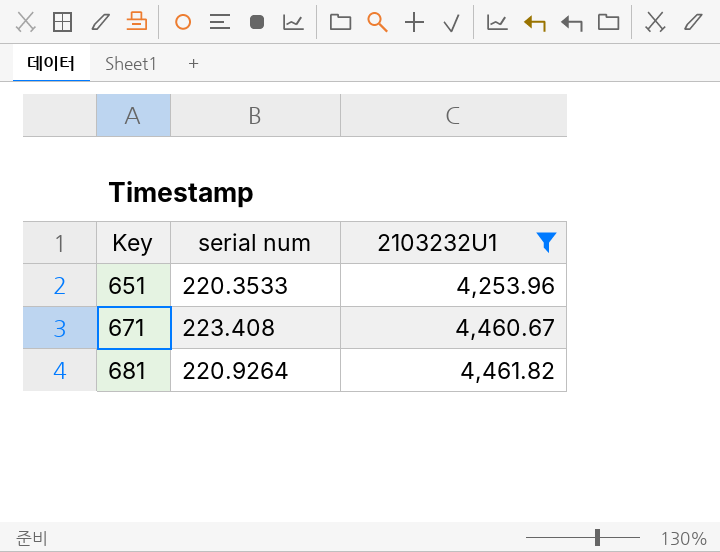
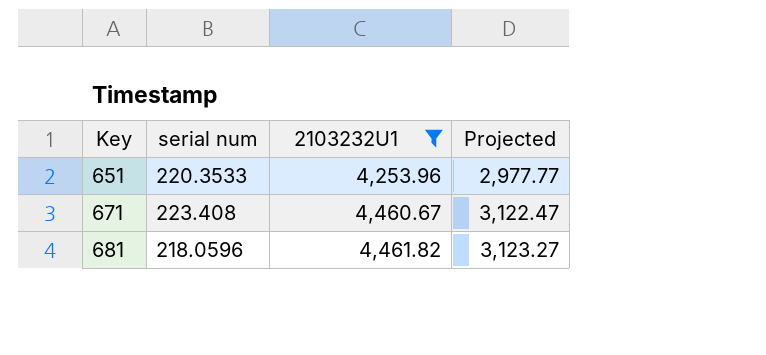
column Projected | formula: none -> [2103232U1] * 0.7
681 | serial num: 220.9264 -> 218.0596

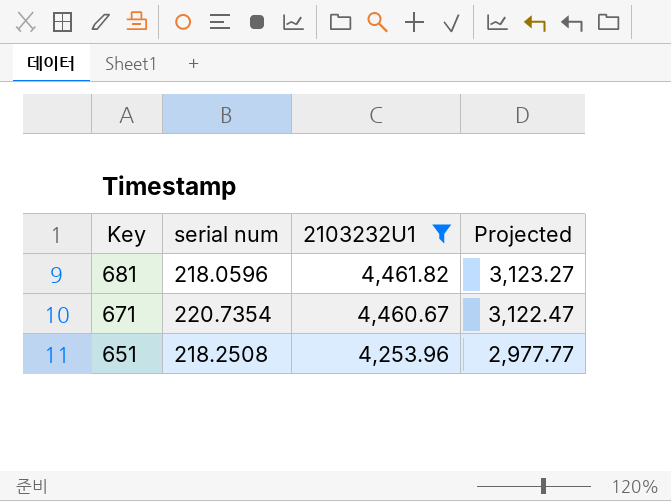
row order: Key ascending -> Key descending
671 | serial num: 223.408 -> 220.7354
651 | serial num: 220.3533 -> 218.2508

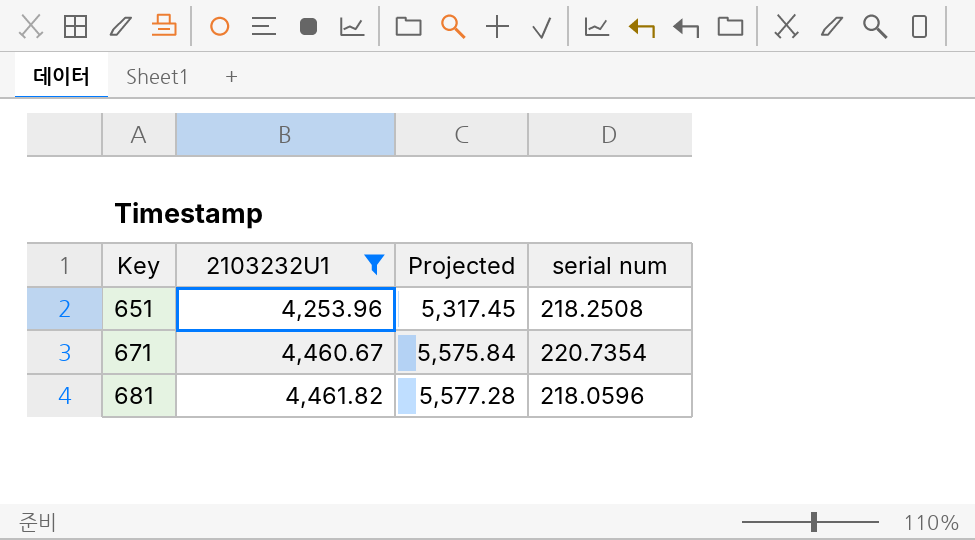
row order: Key descending -> Key ascending
column Projected | formula: [2103232U1] * 0.7 -> [2103232U1] * 1.25
column serial num | position: 2 -> 4

